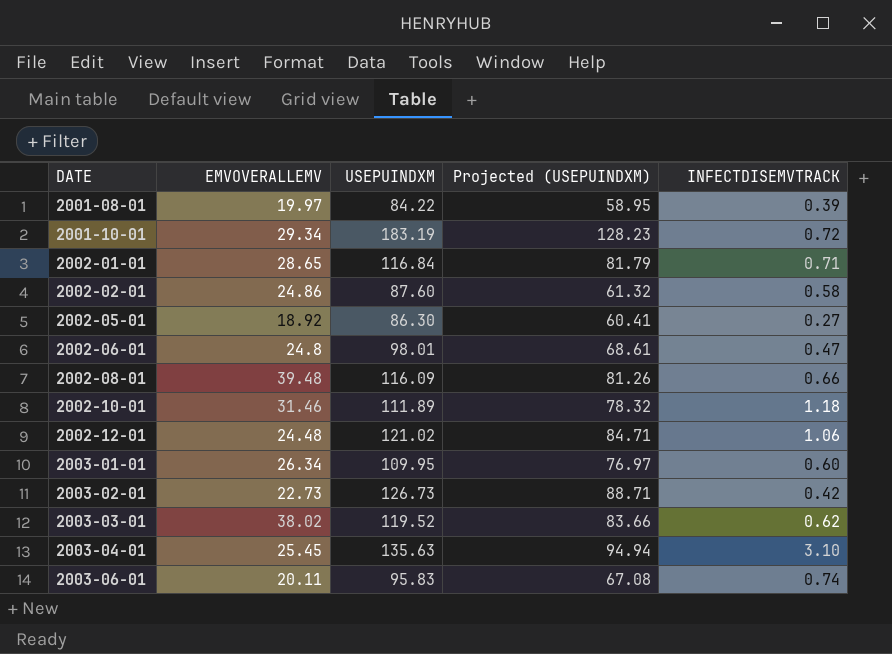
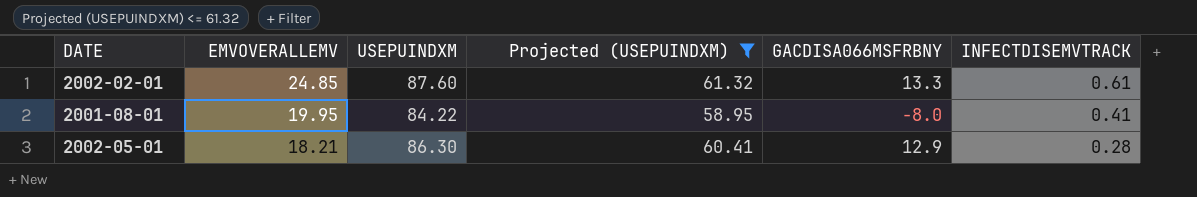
filter: none -> Projected (USEPUINDXM) <= 61.32
row order: DATE ascending -> EMVOVERALLEMV descending
column GACDISA066MSFRBNY | position: none -> 5
2002-02-01 | EMVOVERALLEMV: 24.86 -> 24.85
2002-02-01 | INFECTDISEMVTRACK: 0.58 -> 0.61
2001-08-01 | EMVOVERALLEMV: 19.97 -> 19.95
2001-08-01 | INFECTDISEMVTRACK: 0.39 -> 0.41
2002-05-01 | EMVOVERALLEMV: 18.92 -> 18.21
2002-05-01 | INFECTDISEMVTRACK: 0.27 -> 0.28

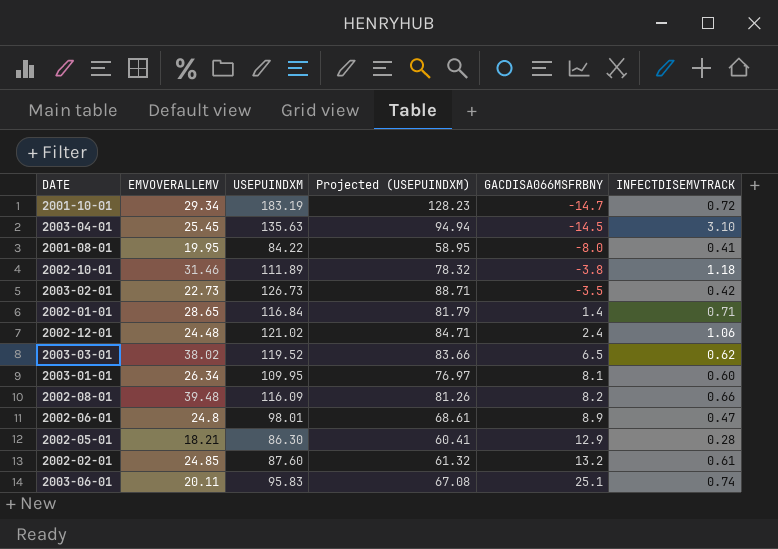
filter: Projected (USEPUINDXM) <= 61.32 -> none
row order: EMVOVERALLEMV descending -> GACDISA066MSFRBNY ascending
2002-02-01 | GACDISA066MSFRBNY: 13.3 -> 13.2

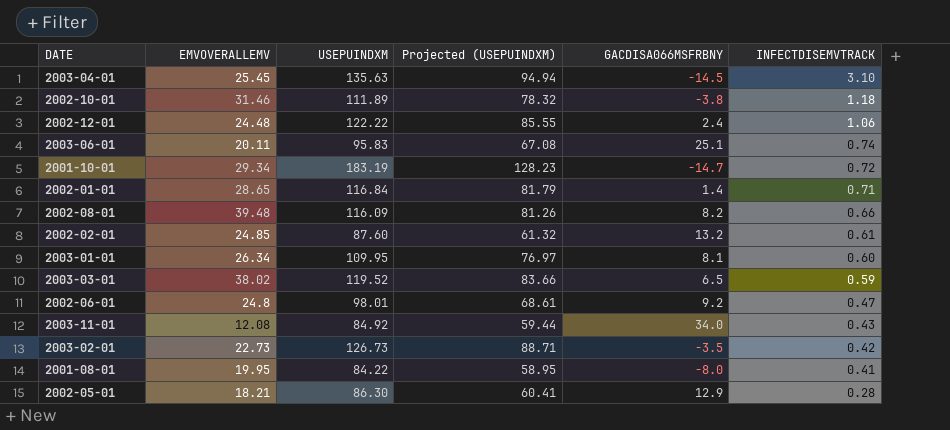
row order: GACDISA066MSFRBNY ascending -> INFECTDISEMVTRACK descending
2002-12-01 | USEPUINDXM: 121.02 -> 122.22
2002-12-01 | Projected (USEPUINDXM): 84.71 -> 85.55
2003-03-01 | INFECTDISEMVTRACK: 0.62 -> 0.59
2002-06-01 | GACDISA066MSFRBNY: 8.9 -> 9.2
row 2003-11-01: none -> 12.08 | 84.92 | 59.44 | 34.0 | 0.43

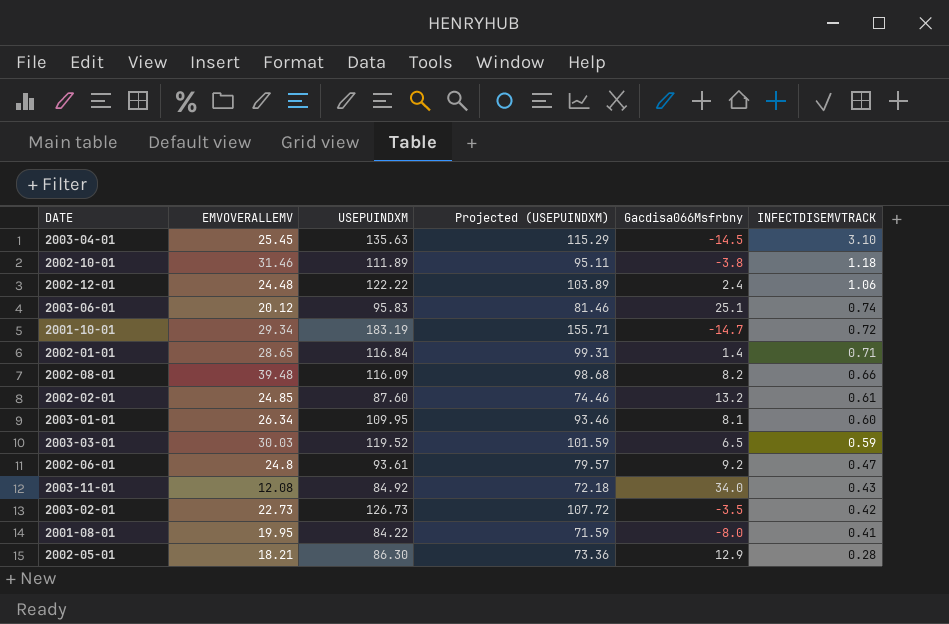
column Projected (USEPUINDXM) | formula: [USEPUINDXM] * 0.7 -> [USEPUINDXM] * 0.85
column name: GACDISA066MSFRBNY -> Gacdisa066Msfrbny
2003-06-01 | EMVOVERALLEMV: 20.11 -> 20.12
2003-03-01 | EMVOVERALLEMV: 38.02 -> 30.03
2002-06-01 | USEPUINDXM: 98.01 -> 93.61

